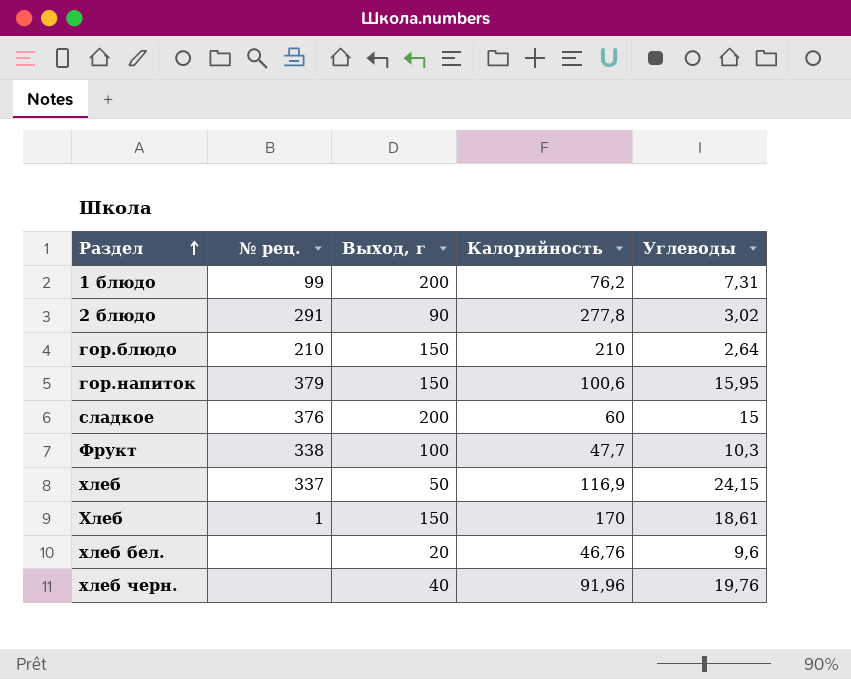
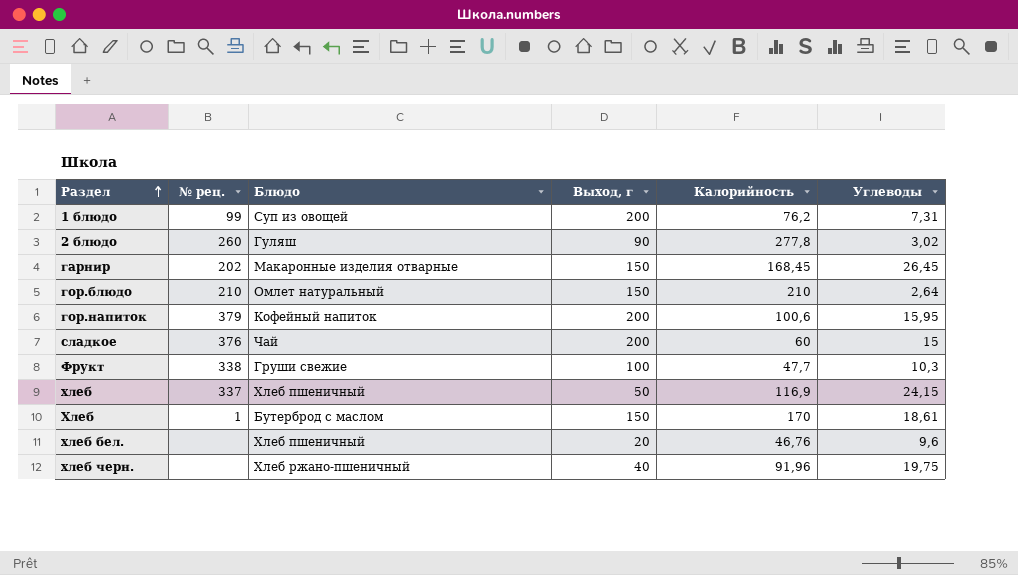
column Блюдо | position: none -> 3
2 блюдо | № рец.: 291 -> 260
row гарнир: none -> 202 | Макаронные изделия отварные | 150 | 168,45 | 26,45
гор.напиток | Выход, г: 150 -> 200
хлеб черн. | Углеводы: 19,76 -> 19,75

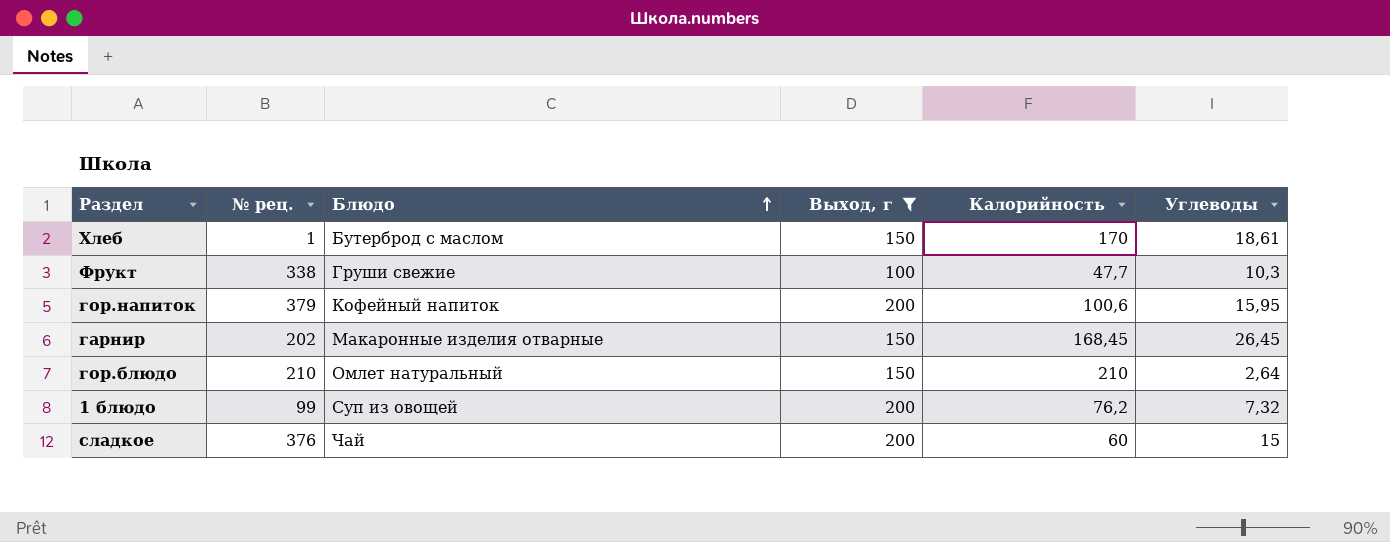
filter: none -> Выход, г >= 100
row order: Раздел ascending -> Блюдо ascending
1 блюдо | Углеводы: 7,31 -> 7,32

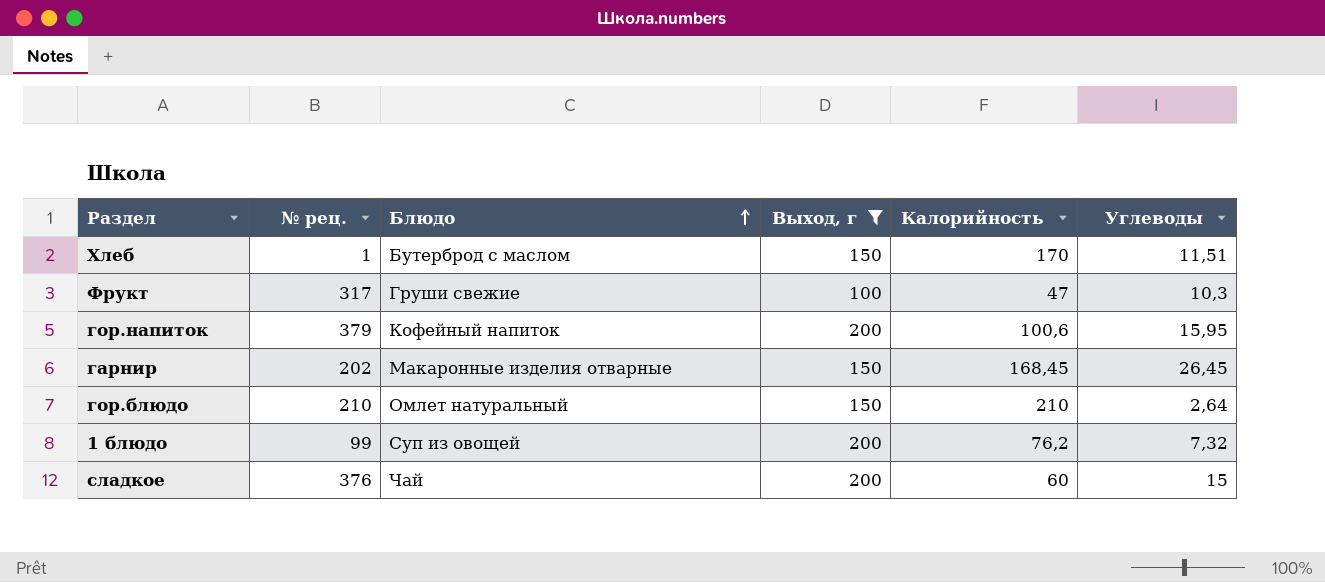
Хлеб | Углеводы: 18,61 -> 11,51
Фрукт | № рец.: 338 -> 317
Фрукт | Калорийность: 47,7 -> 47

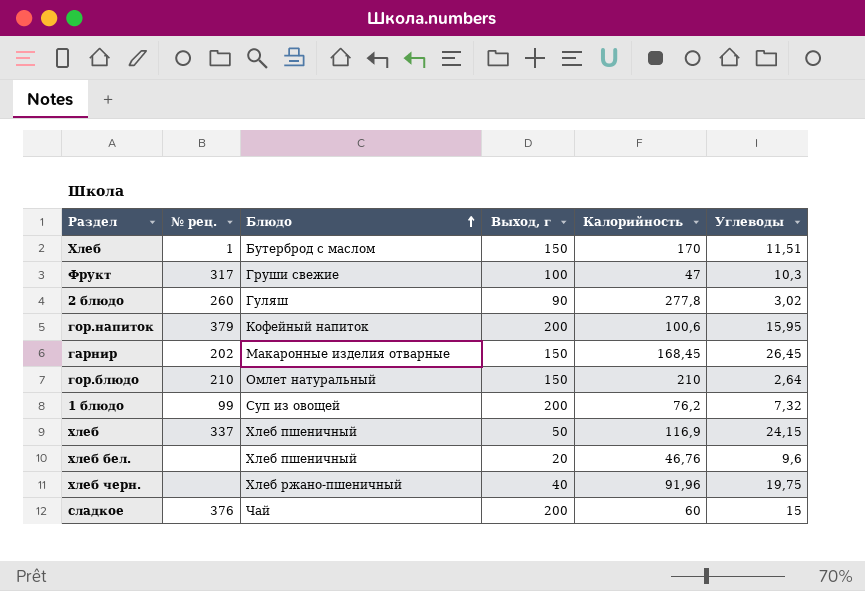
filter: Выход, г >= 100 -> none

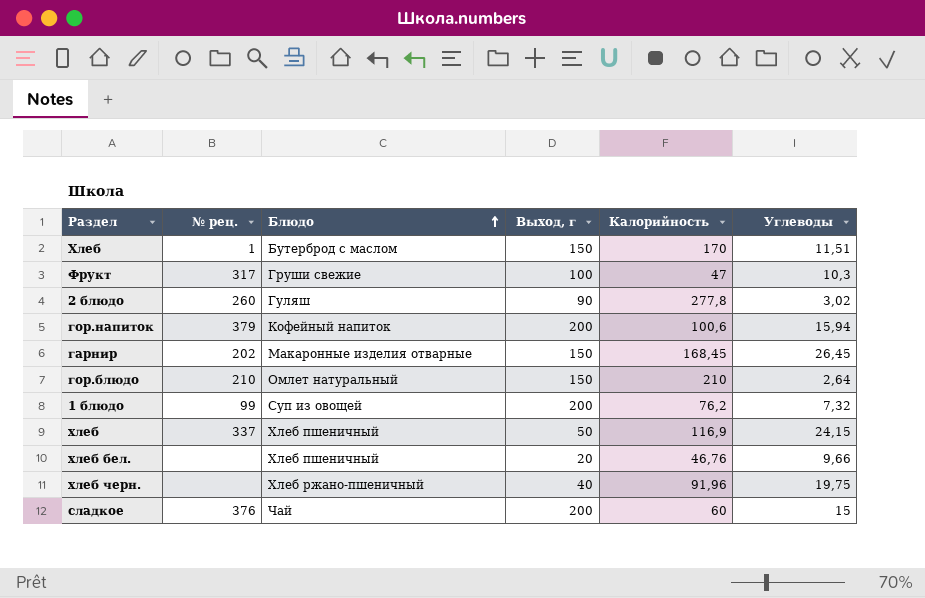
гор.напиток | Углеводы: 15,95 -> 15,94
хлеб бел. | Углеводы: 9,6 -> 9,66

